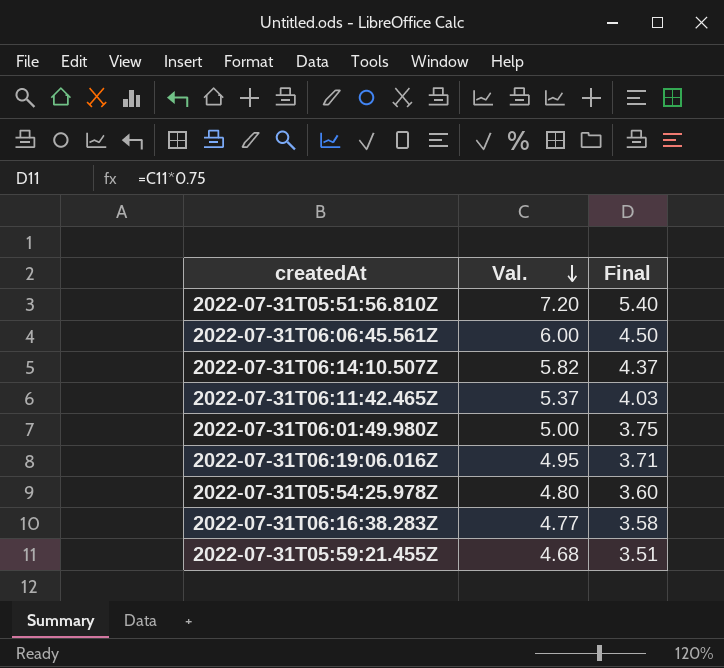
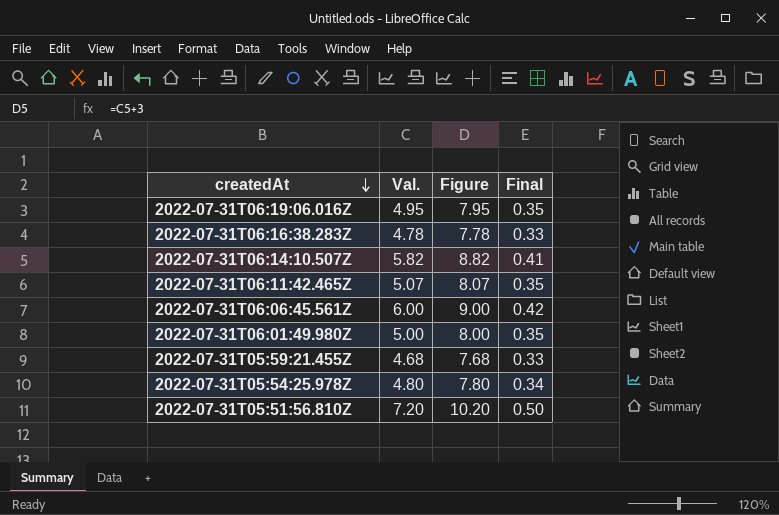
row order: Val. descending -> createdAt descending
column Figure | formula: none -> [Val.] + 3
column Final | formula: [Val.] * 0.75 -> [Val.] * 0.07
2022-07-31T06:16:38.283Z | Val.: 4.77 -> 4.78
2022-07-31T06:11:42.465Z | Val.: 5.37 -> 5.07

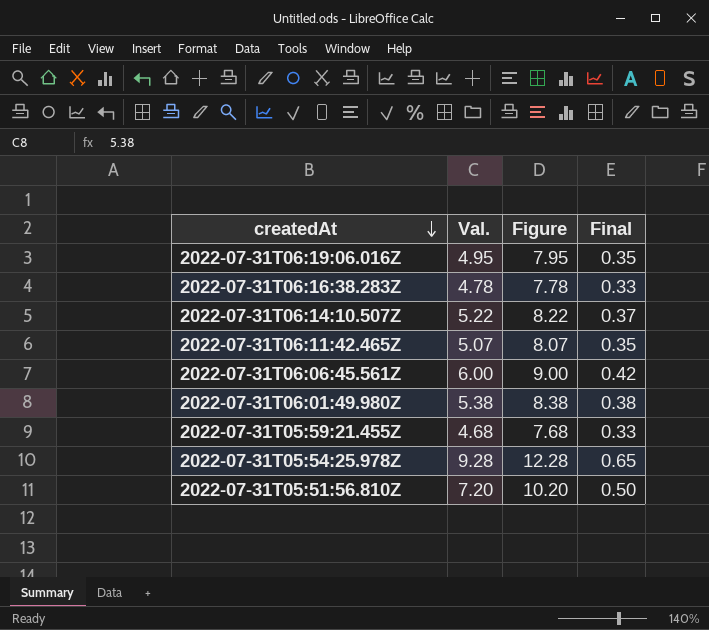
2022-07-31T06:14:10.507Z | Val.: 5.82 -> 5.22
2022-07-31T06:14:10.507Z | Figure: 8.82 -> 8.22
2022-07-31T06:14:10.507Z | Final: 0.41 -> 0.37
2022-07-31T06:01:49.980Z | Val.: 5.00 -> 5.38
2022-07-31T06:01:49.980Z | Figure: 8.00 -> 8.38
2022-07-31T06:01:49.980Z | Final: 0.35 -> 0.38
2022-07-31T05:54:25.978Z | Val.: 4.80 -> 9.28
2022-07-31T05:54:25.978Z | Figure: 7.80 -> 12.28
2022-07-31T05:54:25.978Z | Final: 0.34 -> 0.65

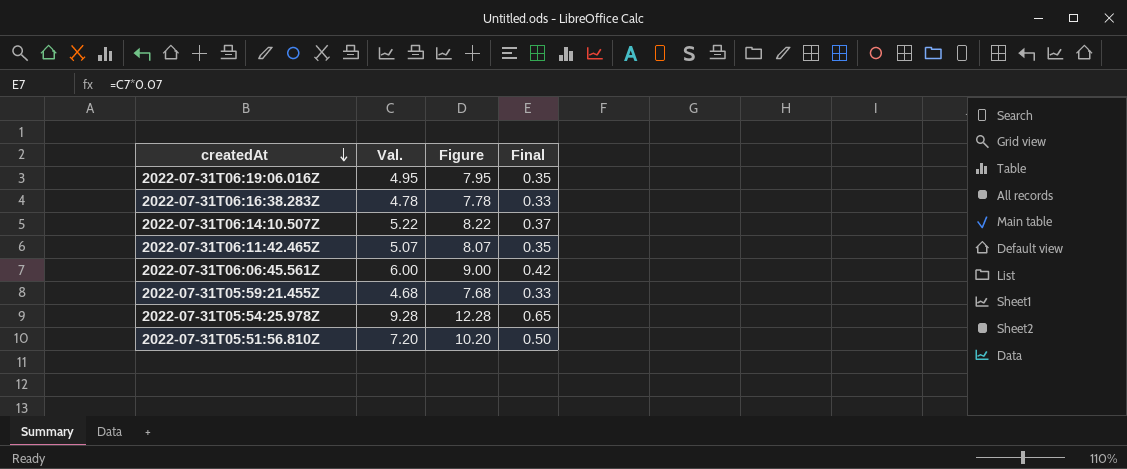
row 2022-07-31T06:01:49.980Z: 5.38 | 8.38 | 0.38 -> none

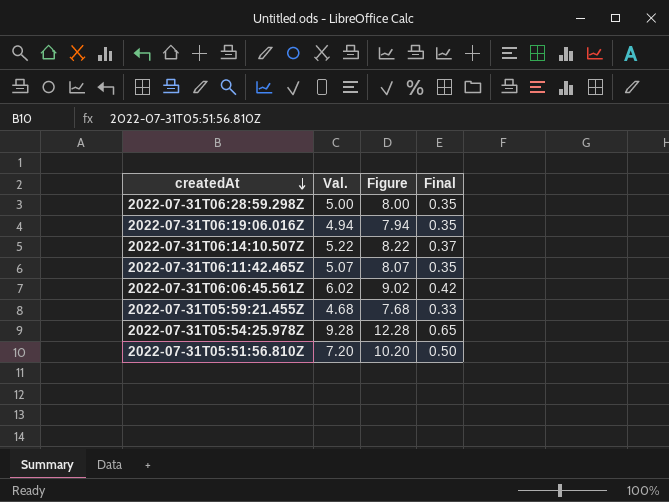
row 2022-07-31T06:16:38.283Z: 4.78 | 7.78 | 0.33 -> none
row 2022-07-31T06:28:59.298Z: none -> 5.00 | 8.00 | 0.35
2022-07-31T06:19:06.016Z | Val.: 4.95 -> 4.94
2022-07-31T06:19:06.016Z | Figure: 7.95 -> 7.94
2022-07-31T06:06:45.561Z | Val.: 6.00 -> 6.02
2022-07-31T06:06:45.561Z | Figure: 9.00 -> 9.02

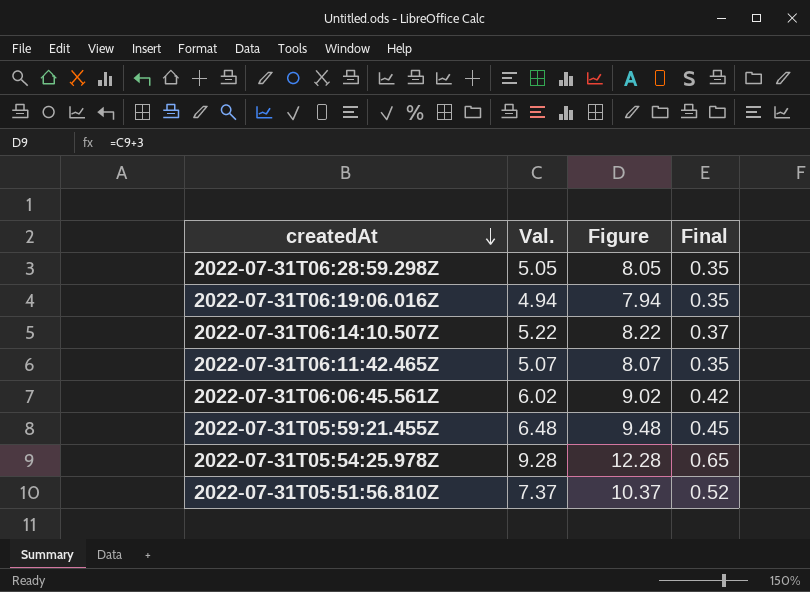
2022-07-31T06:28:59.298Z | Val.: 5.00 -> 5.05
2022-07-31T06:28:59.298Z | Figure: 8.00 -> 8.05
2022-07-31T05:59:21.455Z | Val.: 4.68 -> 6.48
2022-07-31T05:59:21.455Z | Figure: 7.68 -> 9.48
2022-07-31T05:59:21.455Z | Final: 0.33 -> 0.45
2022-07-31T05:51:56.810Z | Val.: 7.20 -> 7.37
2022-07-31T05:51:56.810Z | Figure: 10.20 -> 10.37
2022-07-31T05:51:56.810Z | Final: 0.50 -> 0.52

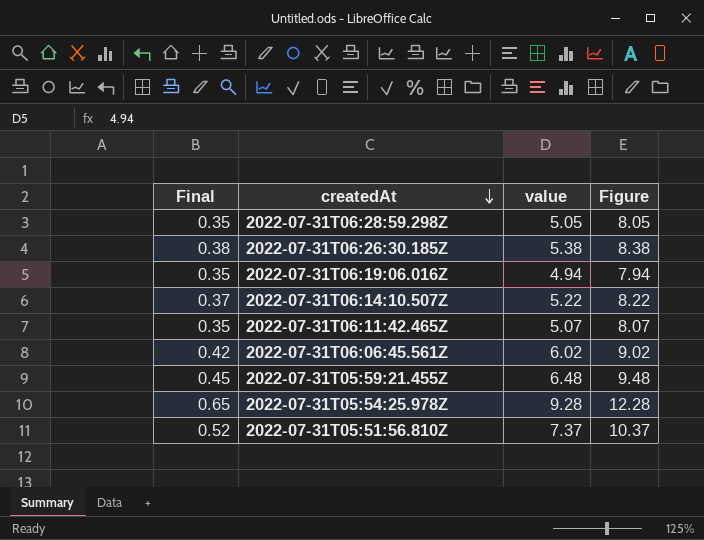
column Final | position: 4 -> 1
column name: Val. -> value
row 2022-07-31T06:26:30.185Z: none -> 0.38 | 5.38 | 8.38

